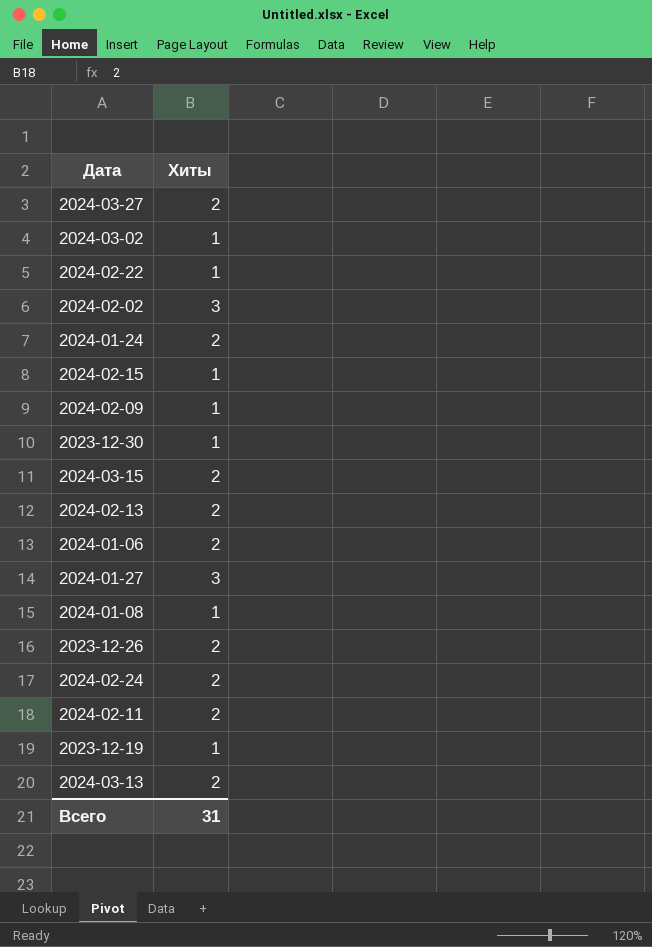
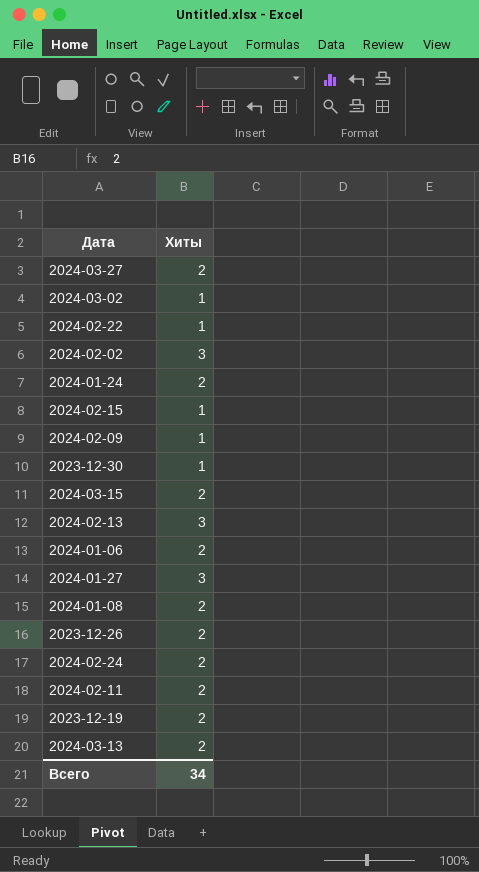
2024-02-13 | Хиты: 2 -> 3
2024-01-08 | Хиты: 1 -> 2
2023-12-19 | Хиты: 1 -> 2
Всего | Хиты: 31 -> 34

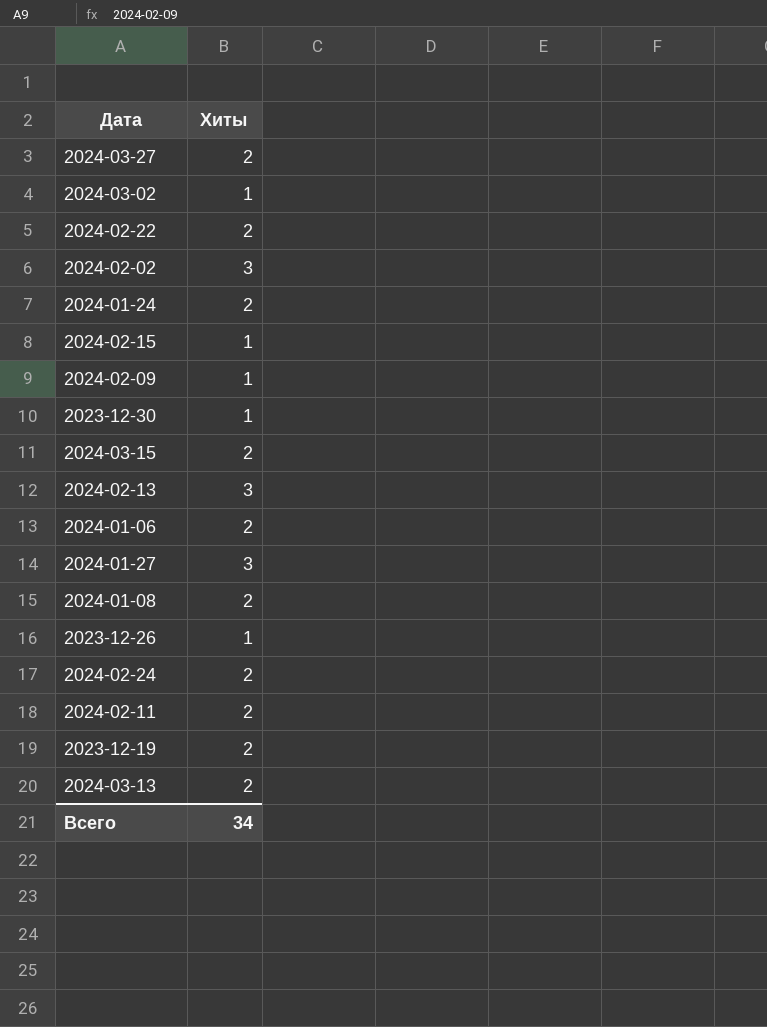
2024-02-22 | Хиты: 1 -> 2
2023-12-26 | Хиты: 2 -> 1

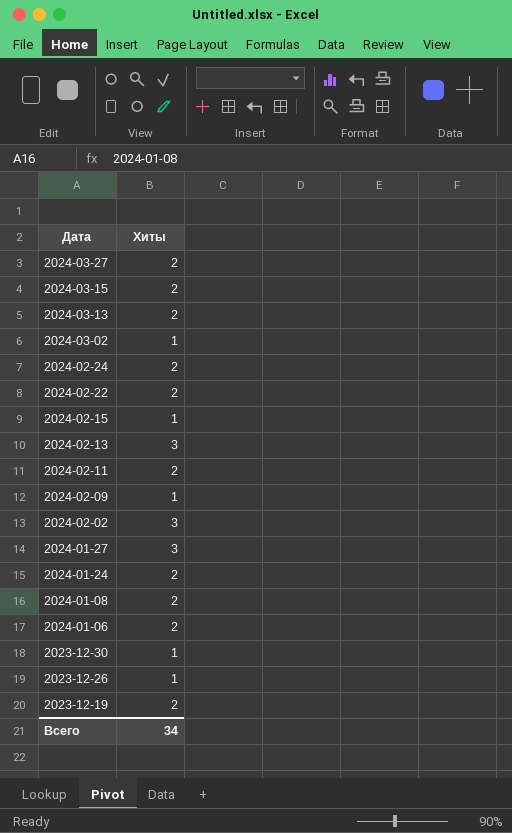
row order: none -> Дата descending

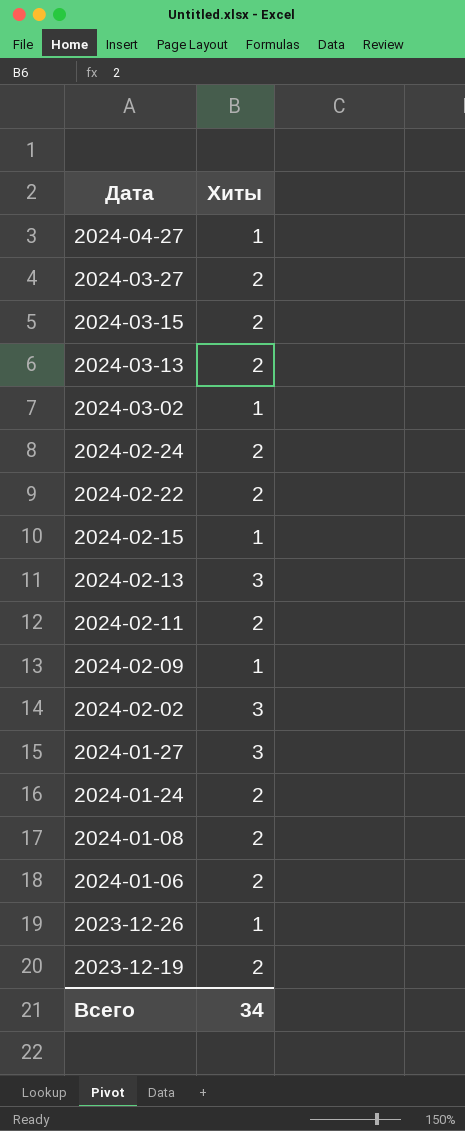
row 2023-12-30: 1 -> none
row 2024-04-27: none -> 1

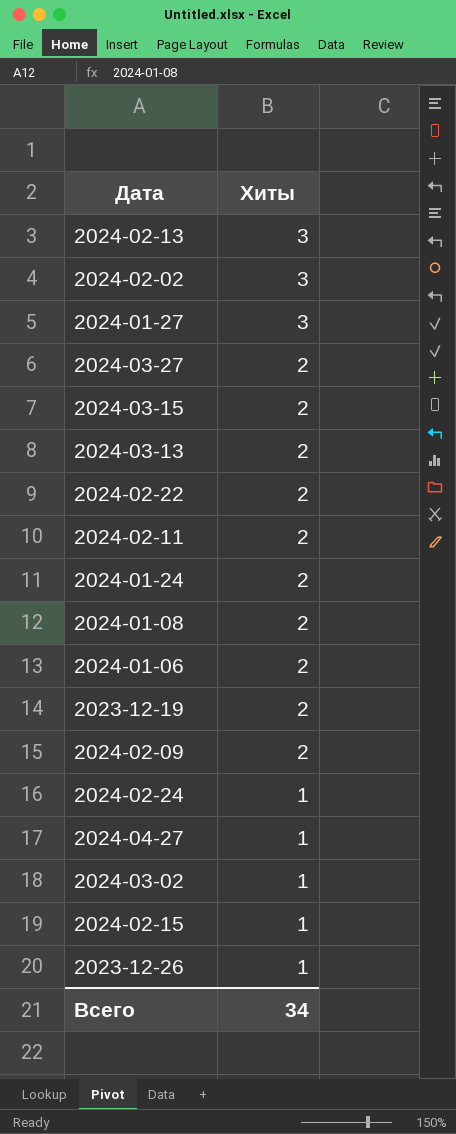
row order: Дата descending -> Хиты descending
2024-02-09 | Хиты: 1 -> 2
2024-02-24 | Хиты: 2 -> 1

